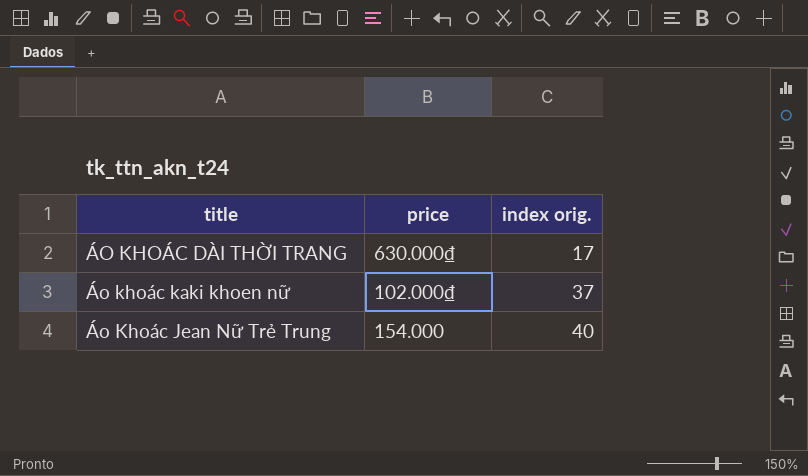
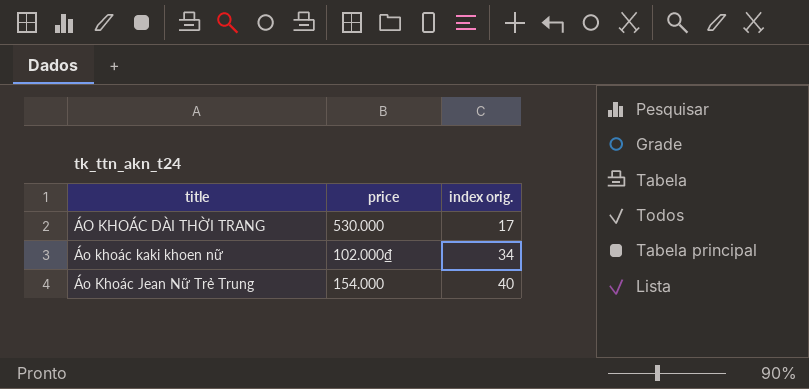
ÁO KHOÁC DÀI THỜI TRANG | price: 630.000₫ -> 530.000
Áo khoác kaki khoen nữ | index orig.: 37 -> 34

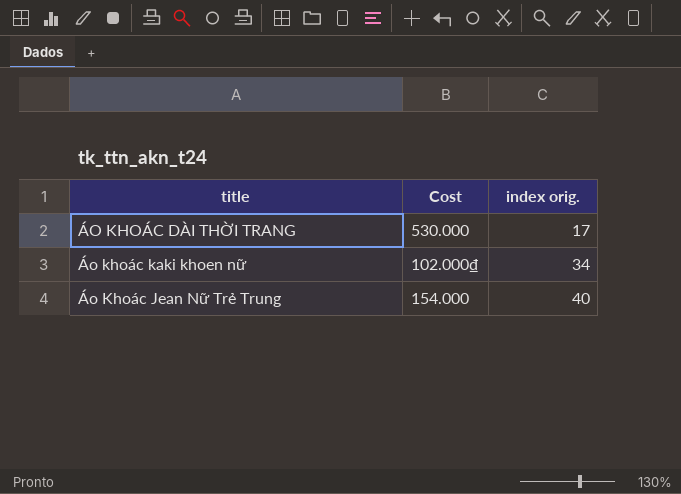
column name: price -> Cost

